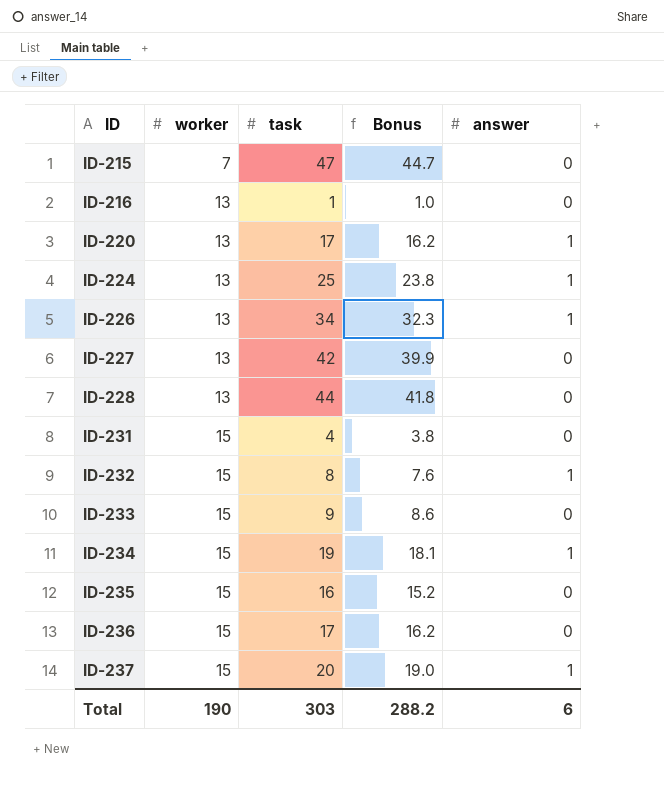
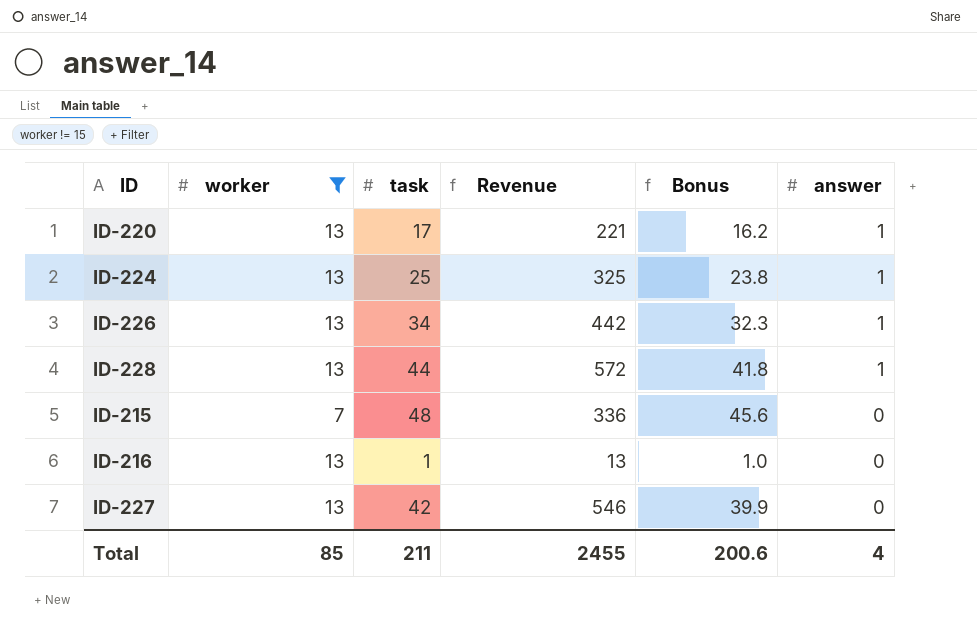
filter: none -> worker != 15
row order: ID ascending -> answer descending
column Revenue | formula: none -> [worker] * [task]
ID-228 | answer: 0 -> 1
ID-215 | task: 47 -> 48
ID-215 | Bonus: 44.7 -> 45.6
Total | worker: 190 -> 85
Total | task: 303 -> 211
Total | Bonus: 288.2 -> 200.6
Total | answer: 6 -> 4

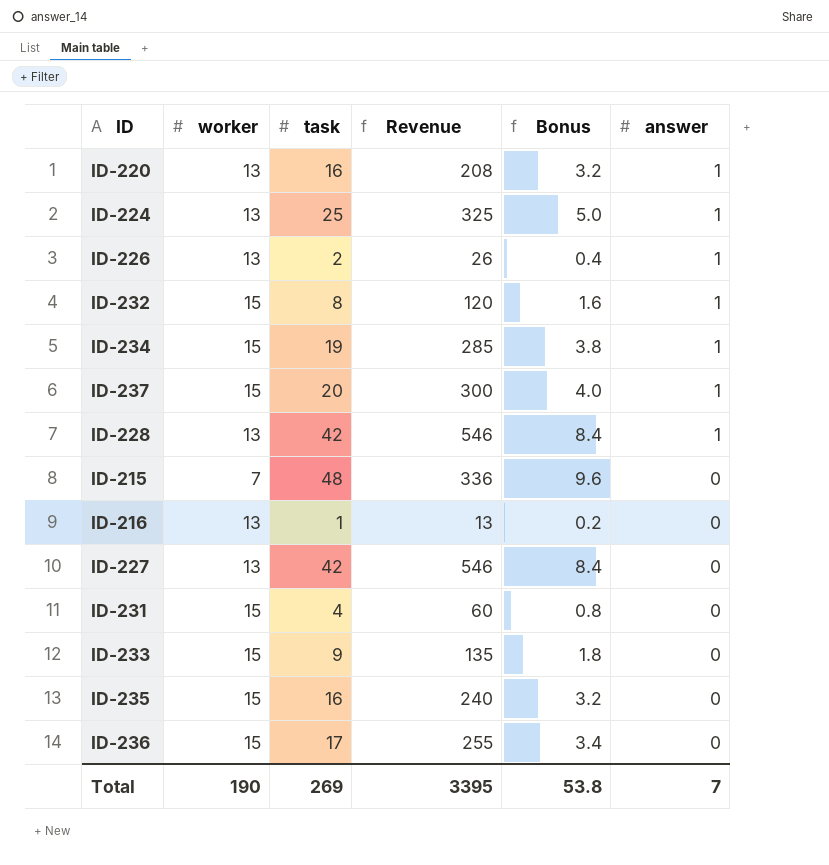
filter: worker != 15 -> none
column Bonus | formula: [task] * 0.95 -> [task] * 0.2
ID-220 | task: 17 -> 16
ID-220 | Revenue: 221 -> 208
ID-226 | task: 34 -> 2
ID-226 | Revenue: 442 -> 26
ID-228 | task: 44 -> 42
ID-228 | Revenue: 572 -> 546
Total | worker: 85 -> 190
Total | task: 211 -> 269
Total | Revenue: 2455 -> 3395
Total | Bonus: 200.6 -> 53.8
Total | answer: 4 -> 7

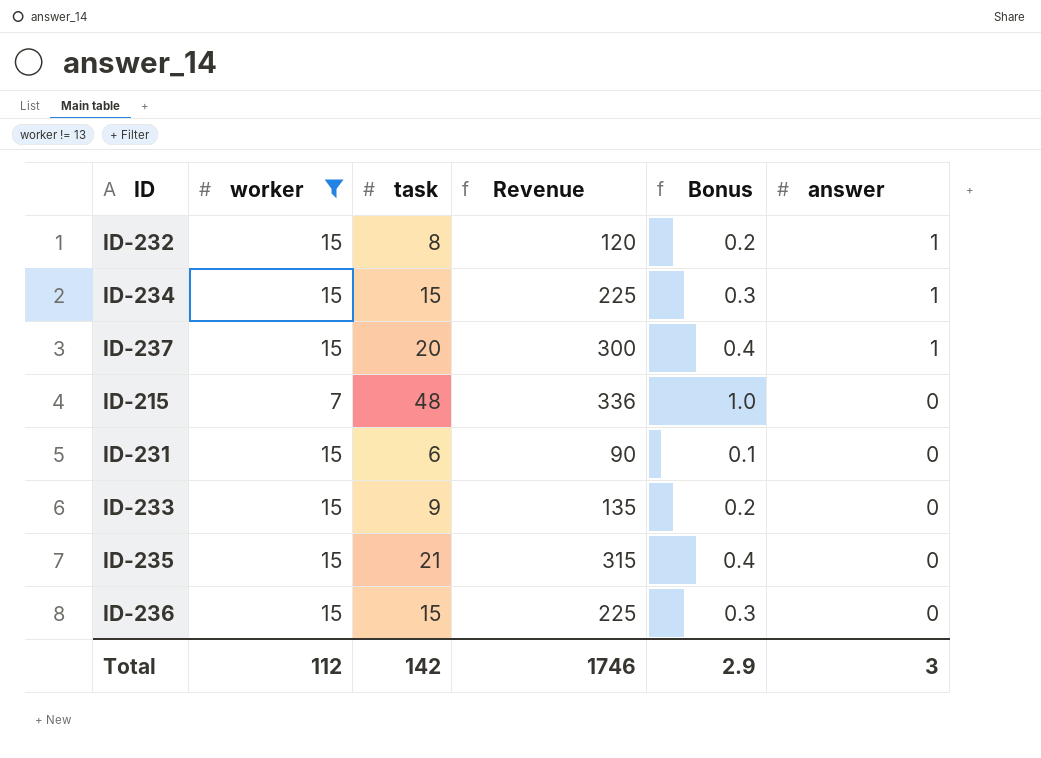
filter: none -> worker != 13
column Bonus | formula: [task] * 0.2 -> [task] * 0.02
ID-234 | task: 19 -> 15
ID-234 | Revenue: 285 -> 225
ID-231 | task: 4 -> 6
ID-231 | Revenue: 60 -> 90
ID-235 | task: 16 -> 21
ID-235 | Revenue: 240 -> 315
ID-236 | task: 17 -> 15
ID-236 | Revenue: 255 -> 225
Total | worker: 190 -> 112
Total | task: 269 -> 142
Total | Revenue: 3395 -> 1746
Total | Bonus: 53.8 -> 2.9
Total | answer: 7 -> 3

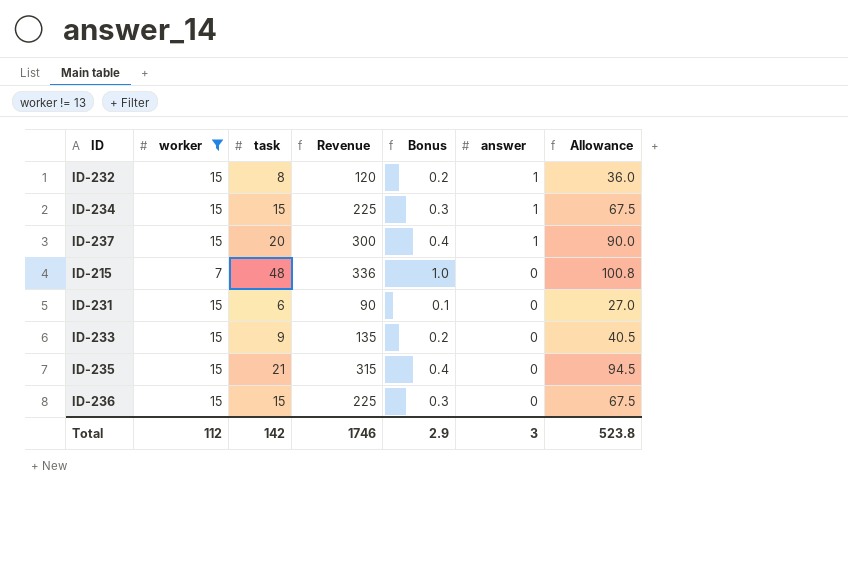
column Allowance | formula: none -> [Revenue] * 0.3

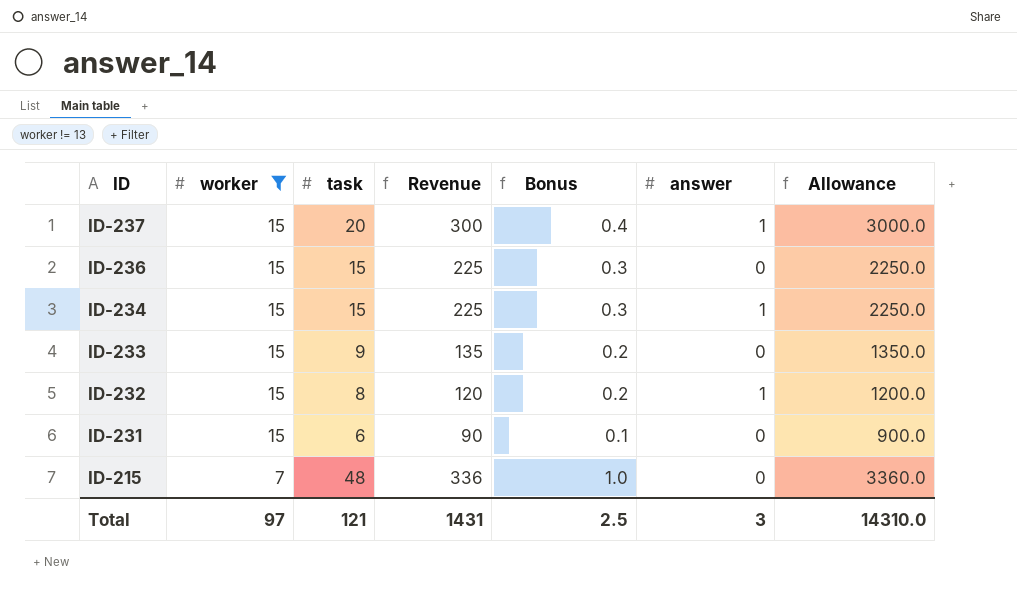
row order: answer descending -> ID descending
column Allowance | formula: [Revenue] * 0.3 -> [Revenue] * 10
row ID-235: 15 | 21 | 315 | 0.4 | 0 | 94.5 -> none
Total | worker: 112 -> 97
Total | task: 142 -> 121
Total | Revenue: 1746 -> 1431
Total | Bonus: 2.9 -> 2.5
Total | Allowance: 523.8 -> 14310.0

